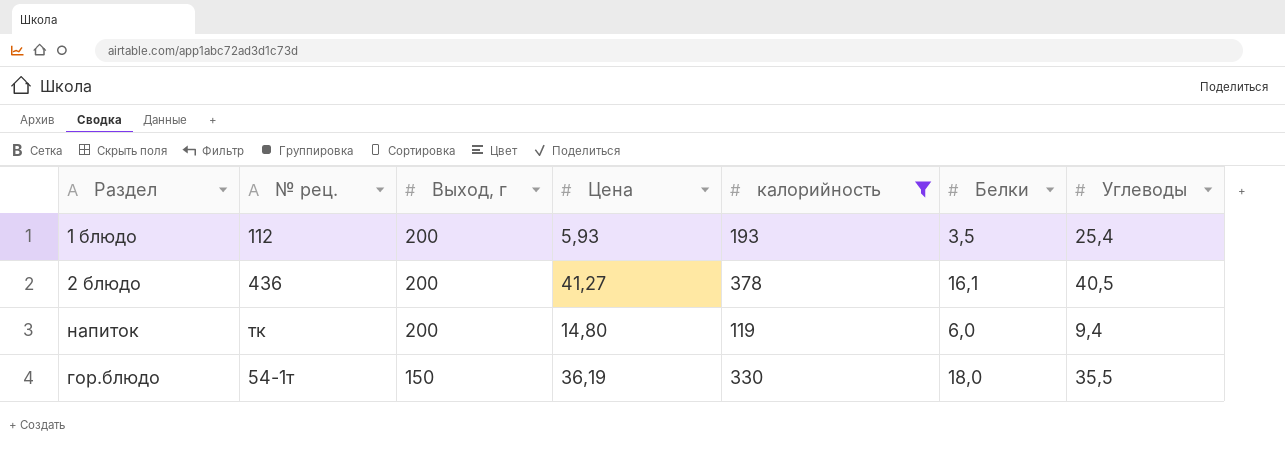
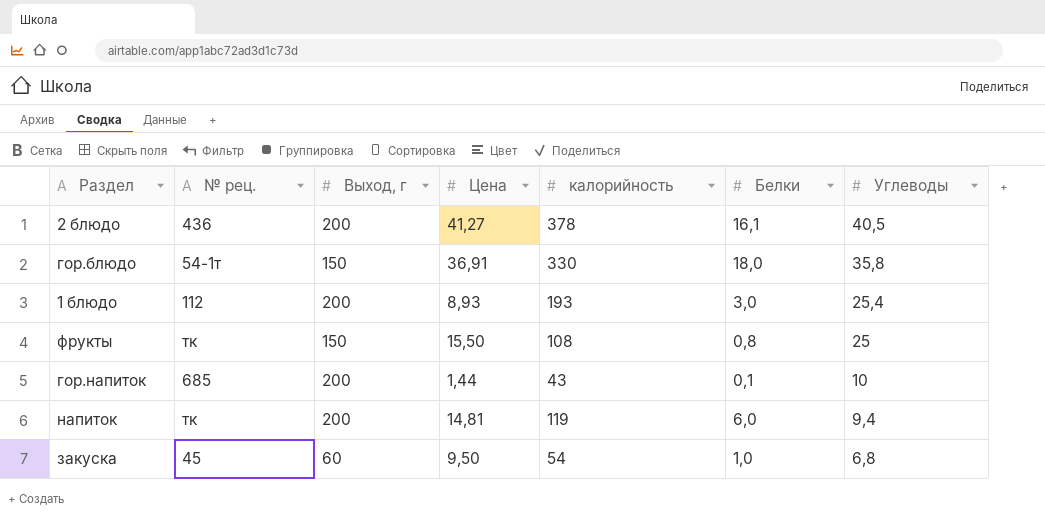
filter: калорийность >= 119 -> none
row order: Выход, г descending -> Углеводы descending
гор.блюдо | Цена: 36,19 -> 36,91
гор.блюдо | Углеводы: 35,5 -> 35,8
1 блюдо | Цена: 5,93 -> 8,93
1 блюдо | Белки: 3,5 -> 3,0
напиток | Цена: 14,80 -> 14,81

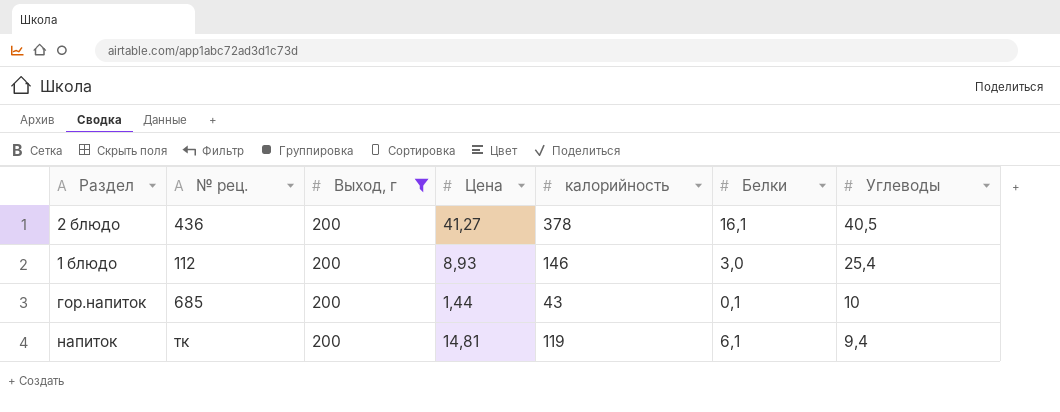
filter: none -> Выход, г = 200
1 блюдо | калорийность: 193 -> 146
напиток | Белки: 6,0 -> 6,1

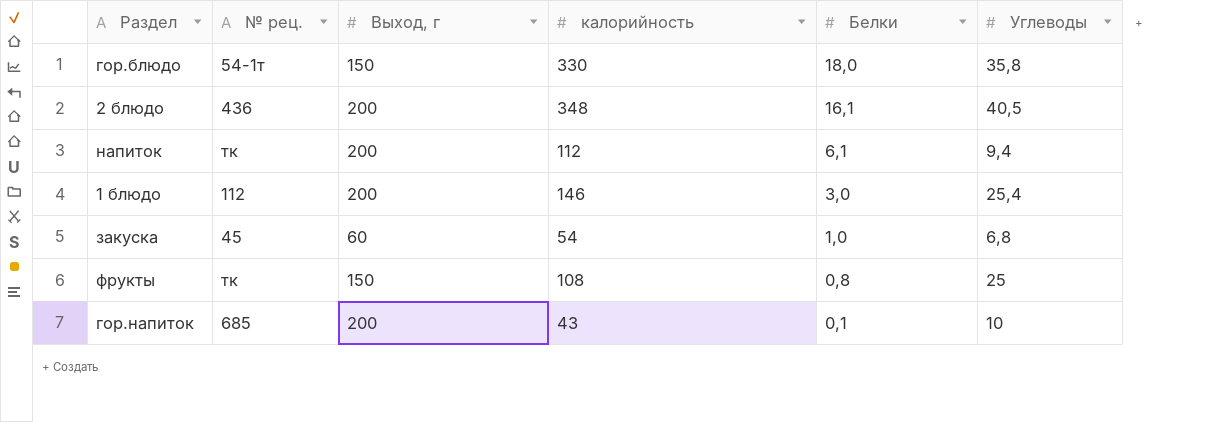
filter: Выход, г = 200 -> none
row order: Углеводы descending -> Белки descending
column Цена | position: 4 -> none
2 блюдо | калорийность: 378 -> 348
напиток | калорийность: 119 -> 112

